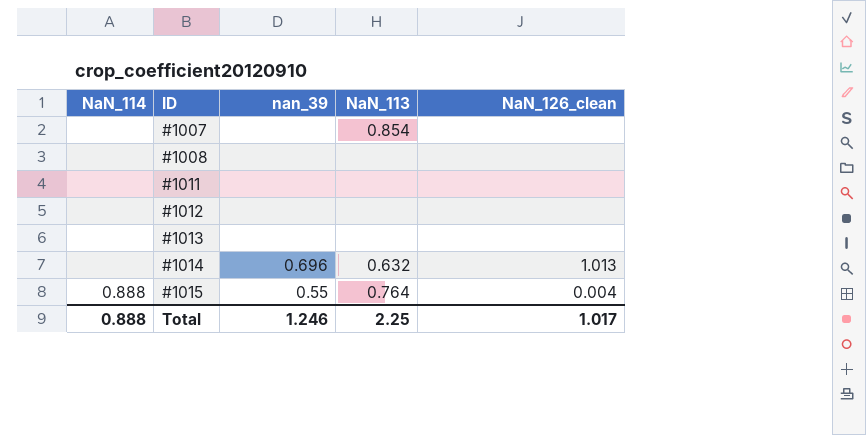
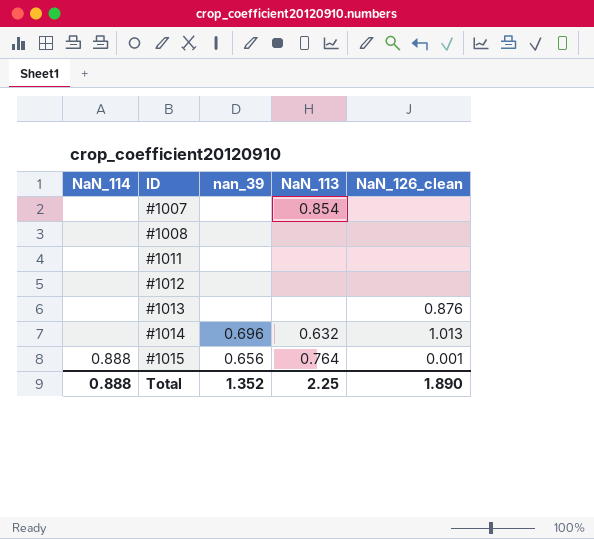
#1013 | NaN_126_clean: none -> 0.876
#1015 | nan_39: 0.55 -> 0.656
#1015 | NaN_126_clean: 0.004 -> 0.001
Total | nan_39: 1.246 -> 1.352
Total | NaN_126_clean: 1.017 -> 1.890

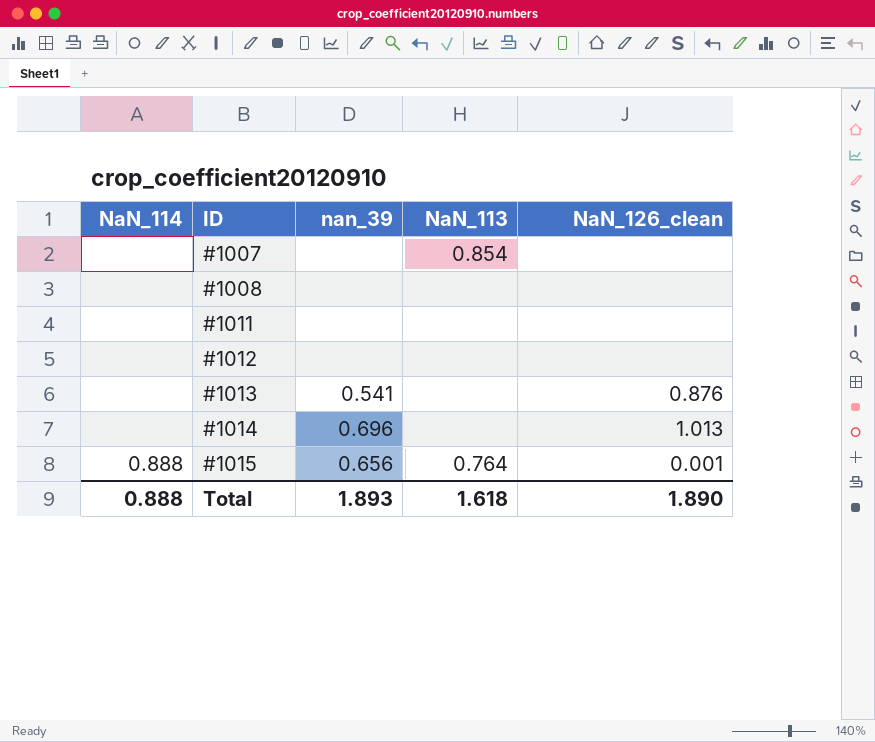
#1013 | nan_39: none -> 0.541
#1014 | NaN_113: 0.632 -> none
Total | nan_39: 1.352 -> 1.893
Total | NaN_113: 2.25 -> 1.618

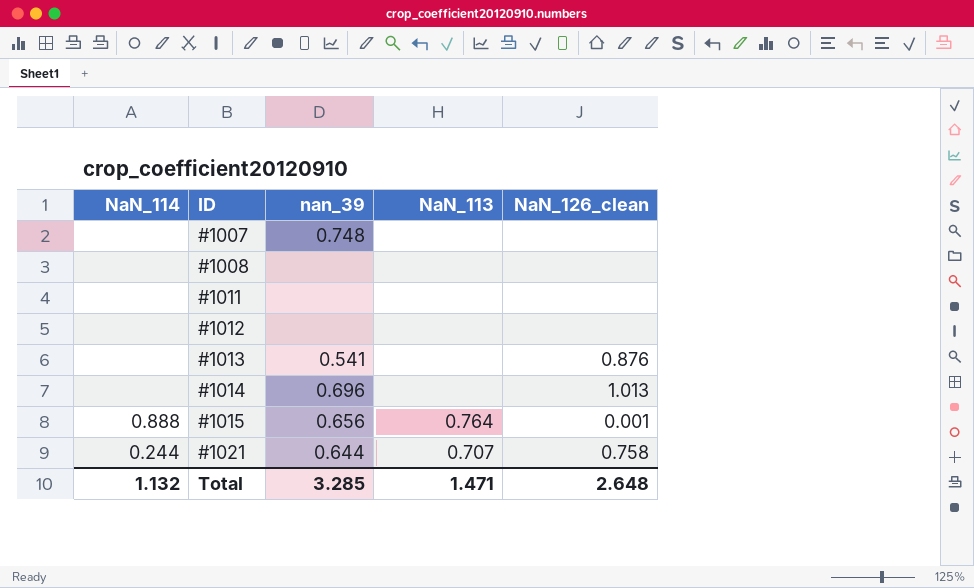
#1007 | nan_39: none -> 0.748
#1007 | NaN_113: 0.854 -> none
row #1021: none -> 0.244 | 0.644 | 0.707 | 0.758
Total | NaN_114: 0.888 -> 1.132
Total | nan_39: 1.893 -> 3.285
Total | NaN_113: 1.618 -> 1.471
Total | NaN_126_clean: 1.890 -> 2.648

